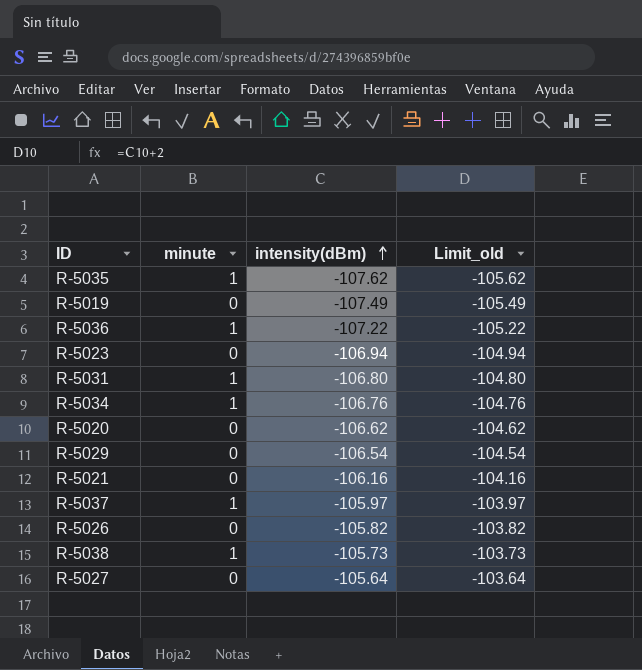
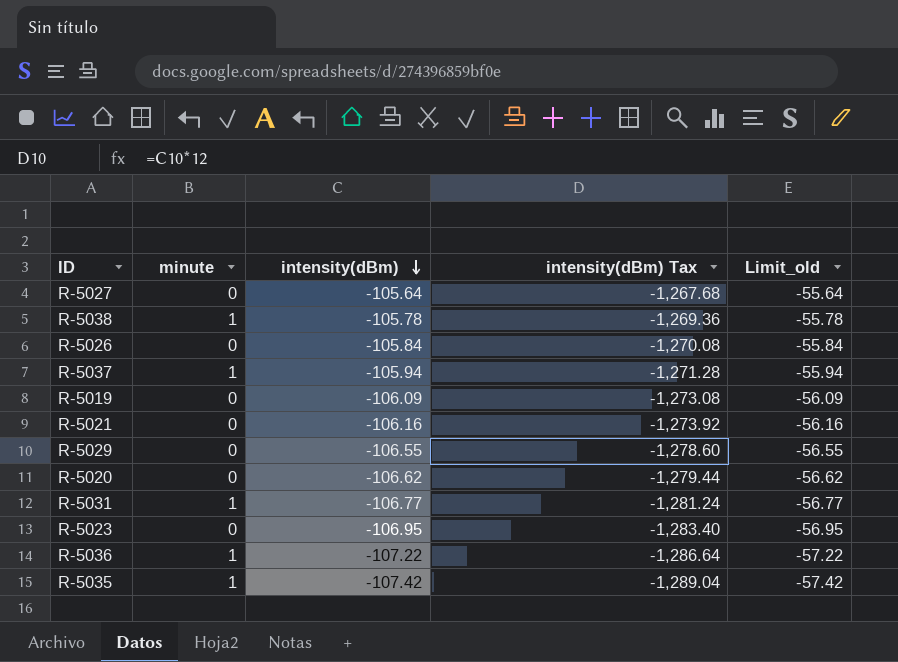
row order: intensity(dBm) ascending -> intensity(dBm) descending
column intensity(dBm) Tax | formula: none -> [intensity(dBm)] * 12
column Limit_old | formula: [intensity(dBm)] + 2 -> [intensity(dBm)] + 50
row R-5034: 1 | -106.76 | -104.76 -> none
R-5038 | intensity(dBm): -105.73 -> -105.78
R-5026 | intensity(dBm): -105.82 -> -105.84
R-5037 | intensity(dBm): -105.97 -> -105.94
R-5019 | intensity(dBm): -107.49 -> -106.09
R-5029 | intensity(dBm): -106.54 -> -106.55
R-5031 | intensity(dBm): -106.80 -> -106.77
R-5023 | intensity(dBm): -106.94 -> -106.95
R-5035 | intensity(dBm): -107.62 -> -107.42

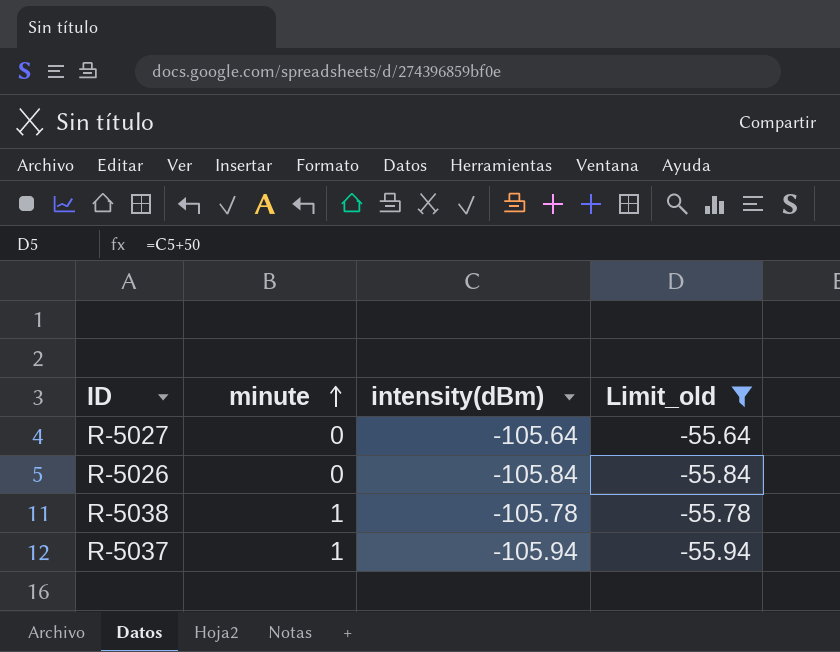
filter: none -> Limit_old >= -55.94
row order: intensity(dBm) descending -> minute ascending
column intensity(dBm) Tax | formula: [intensity(dBm)] * 12 -> none

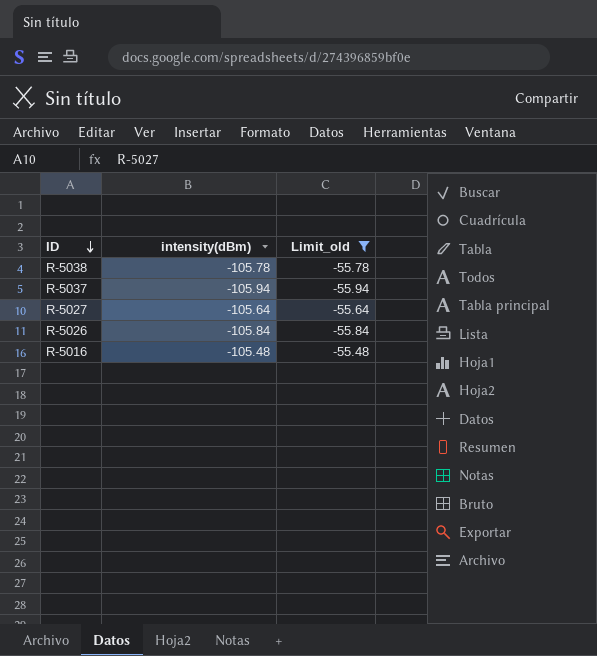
row order: minute ascending -> ID descending
column minute | position: 2 -> none
row R-5016: none -> -105.48 | -55.48

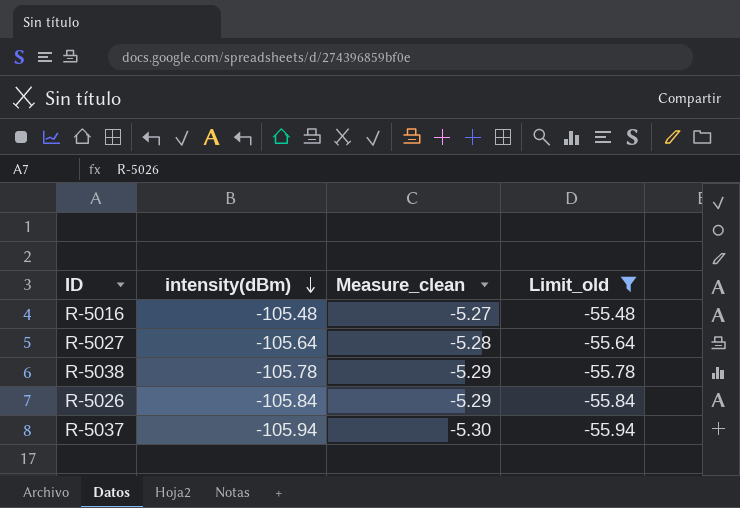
row order: ID descending -> intensity(dBm) descending
column Measure_clean | formula: none -> [intensity(dBm)] * 0.05

